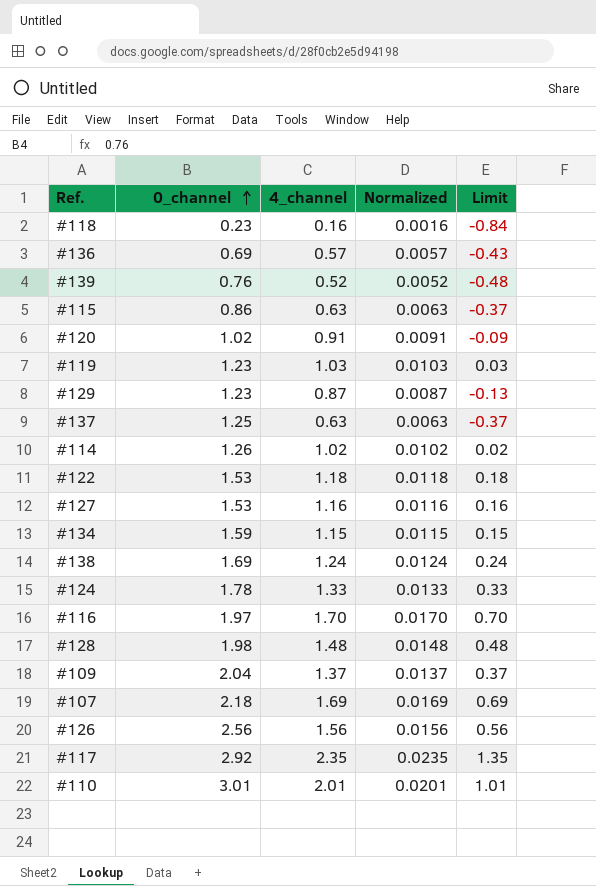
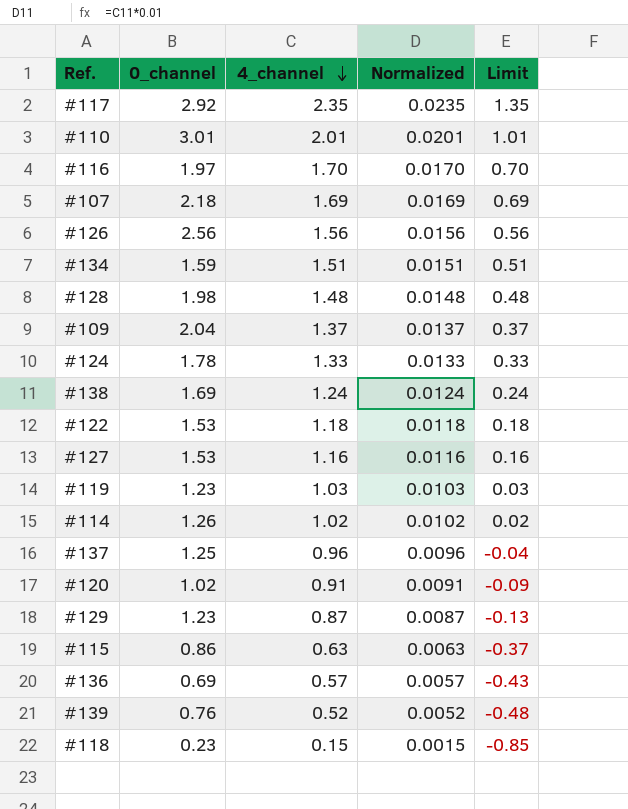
row order: 0_channel ascending -> 4_channel descending
#134 | 4_channel: 1.15 -> 1.51
#134 | Normalized: 0.0115 -> 0.0151
#134 | Limit: 0.15 -> 0.51
#137 | 4_channel: 0.63 -> 0.96
#137 | Normalized: 0.0063 -> 0.0096
#137 | Limit: -0.37 -> -0.04
#118 | 4_channel: 0.16 -> 0.15
#118 | Normalized: 0.0016 -> 0.0015
#118 | Limit: -0.84 -> -0.85

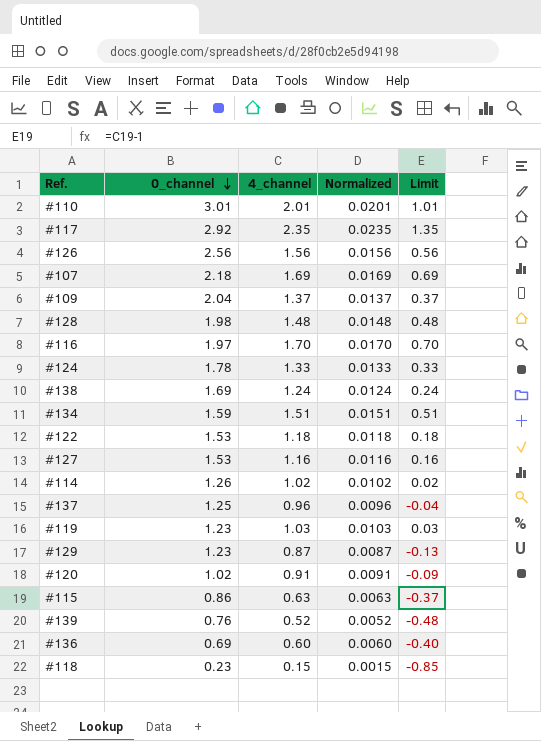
row order: 4_channel descending -> 0_channel descending
#136 | 4_channel: 0.57 -> 0.60
#136 | Normalized: 0.0057 -> 0.0060
#136 | Limit: -0.43 -> -0.40

